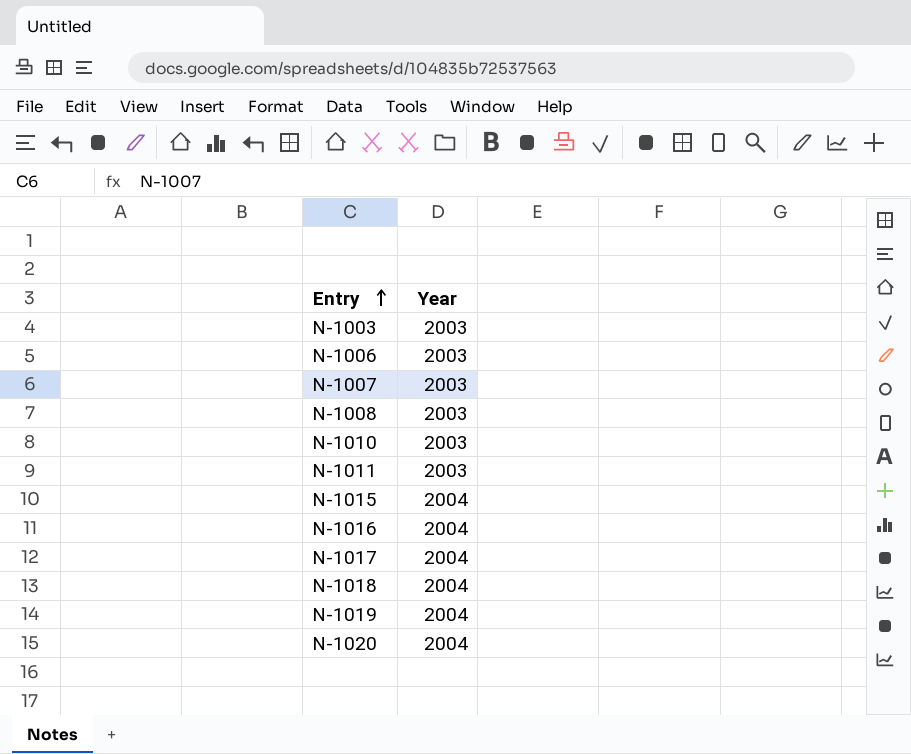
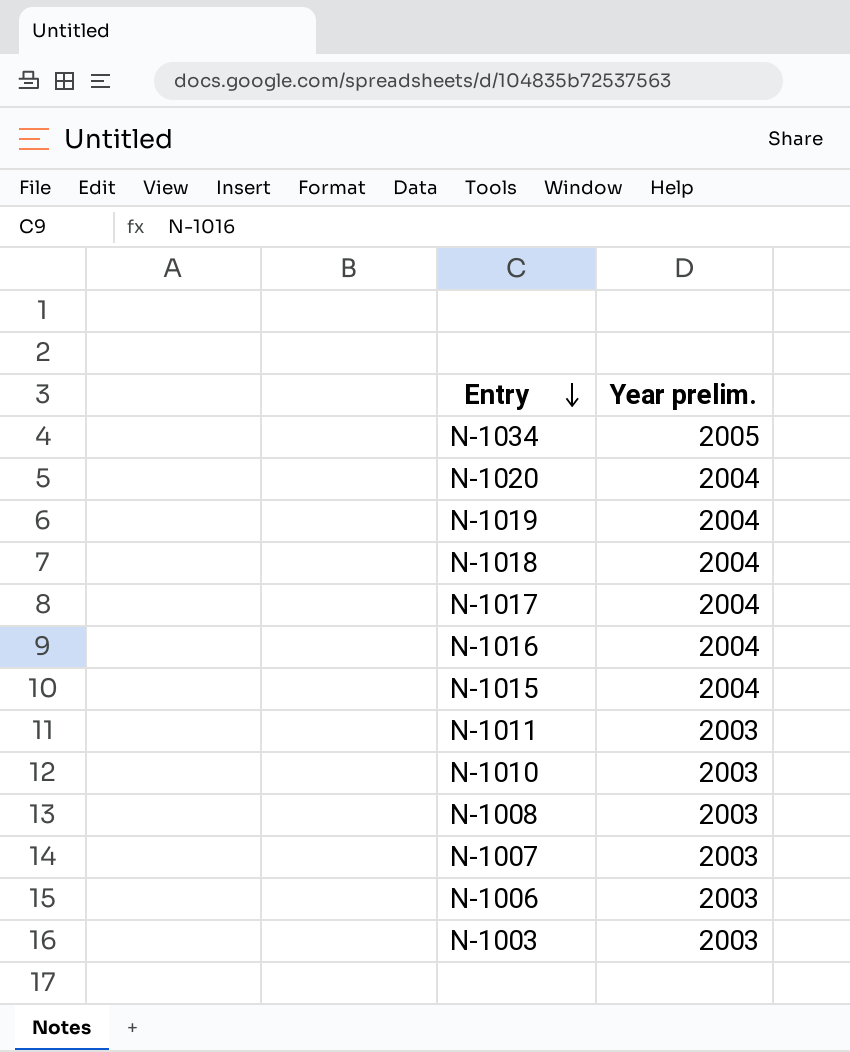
row order: Entry ascending -> Entry descending
column name: Year -> Year prelim.
row N-1034: none -> 2005

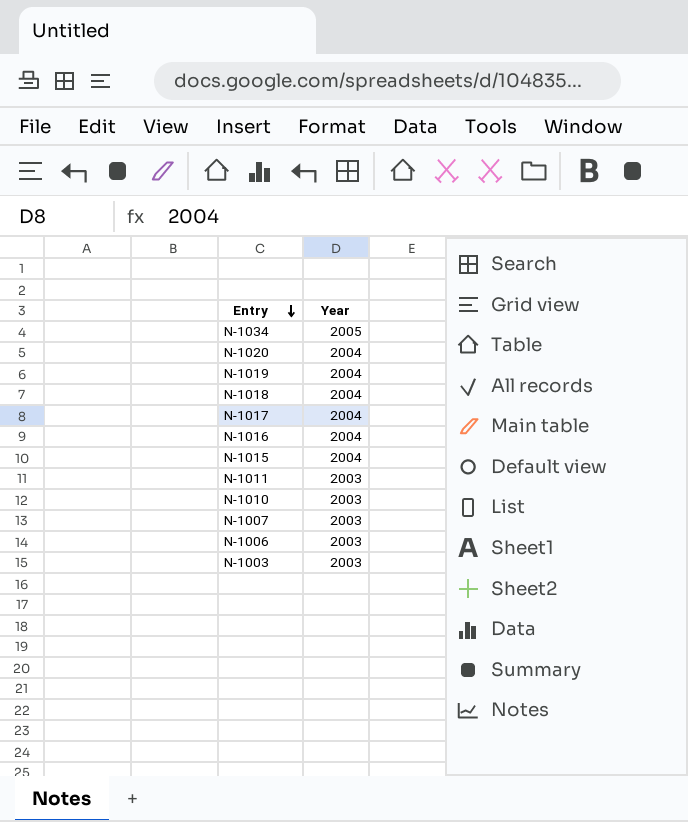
column name: Year prelim. -> Year
row N-1008: 2003 -> none

